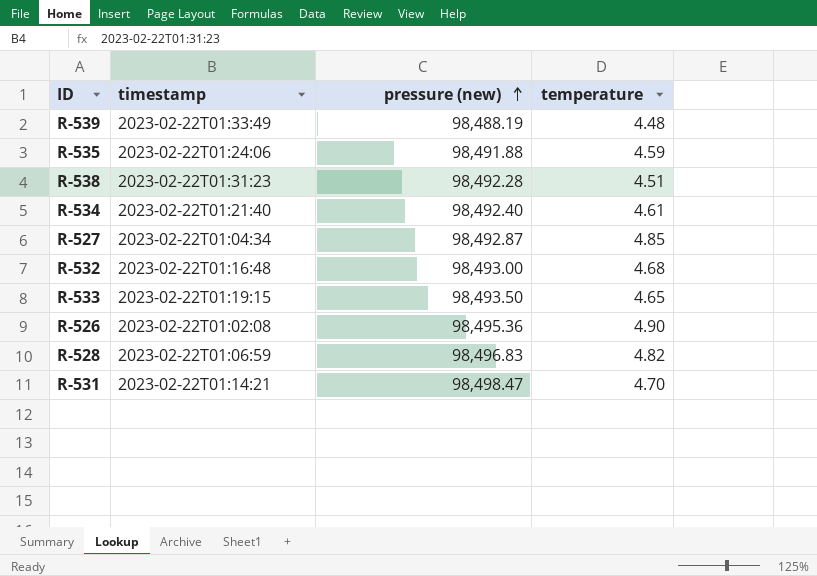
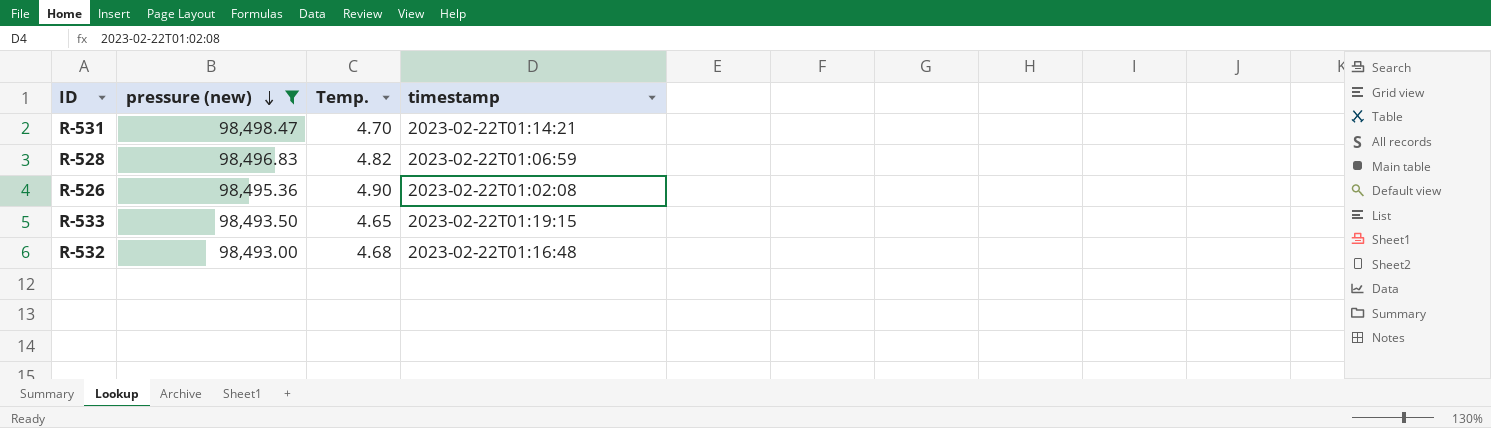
filter: none -> pressure (new) >= 98,493.00
row order: pressure (new) ascending -> pressure (new) descending
column name: temperature -> Temp.
column timestamp | position: 2 -> 4

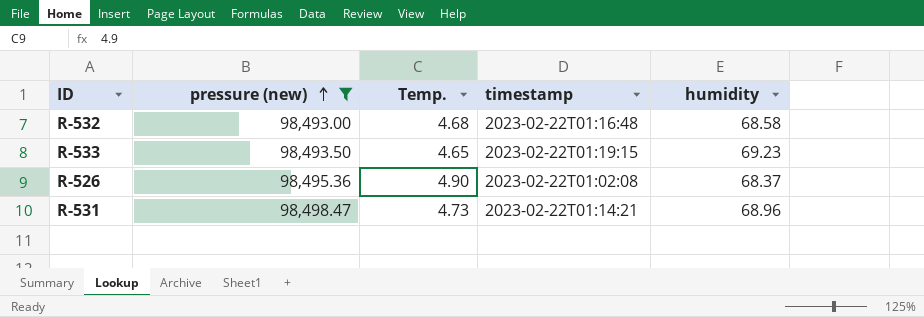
row order: pressure (new) descending -> pressure (new) ascending
column humidity | position: none -> 5
row R-528: 98,496.83 | 4.82 | 2023-02-22T01:06:59 -> none
R-531 | Temp.: 4.70 -> 4.73

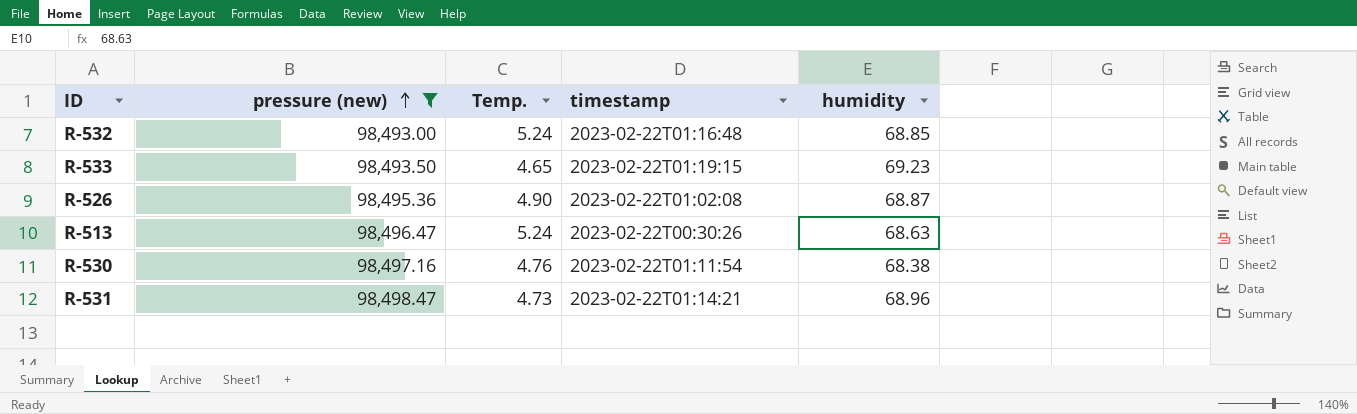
R-532 | Temp.: 4.68 -> 5.24
R-532 | humidity: 68.58 -> 68.85
R-526 | humidity: 68.37 -> 68.87
row R-513: none -> 98,496.47 | 5.24 | 2023-02-22T00:30:26 | 68.63
row R-530: none -> 98,497.16 | 4.76 | 2023-02-22T01:11:54 | 68.38

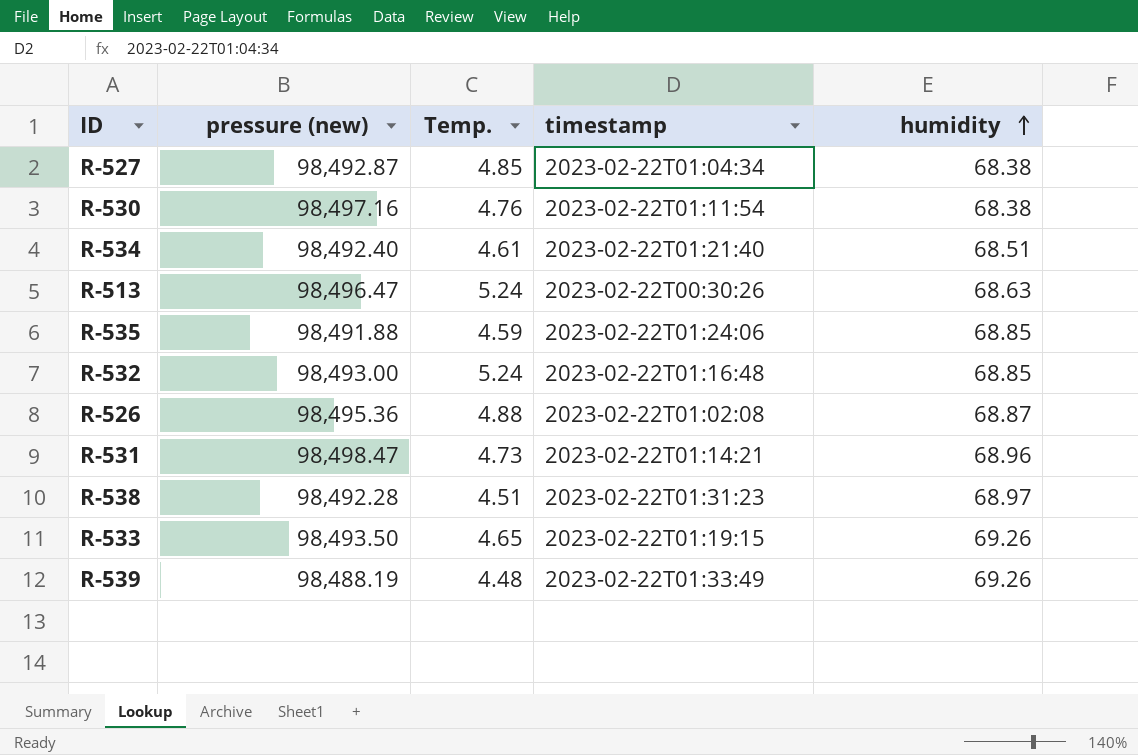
filter: pressure (new) >= 98,493.00 -> none
row order: pressure (new) ascending -> humidity ascending
R-526 | Temp.: 4.90 -> 4.88
R-533 | humidity: 69.23 -> 69.26

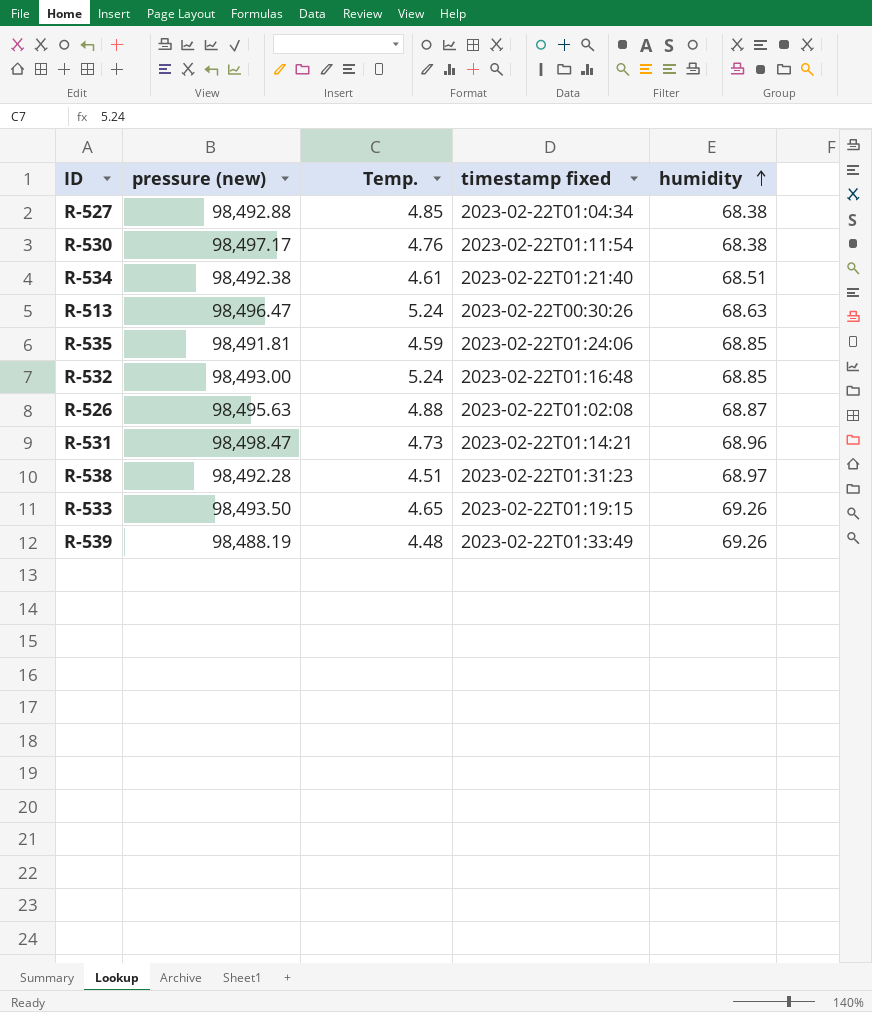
column name: timestamp -> timestamp fixed
R-527 | pressure (new): 98,492.87 -> 98,492.88
R-530 | pressure (new): 98,497.16 -> 98,497.17
R-534 | pressure (new): 98,492.40 -> 98,492.38
R-535 | pressure (new): 98,491.88 -> 98,491.81
R-526 | pressure (new): 98,495.36 -> 98,495.63

